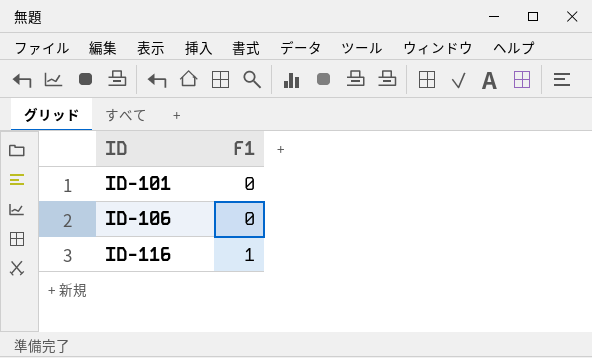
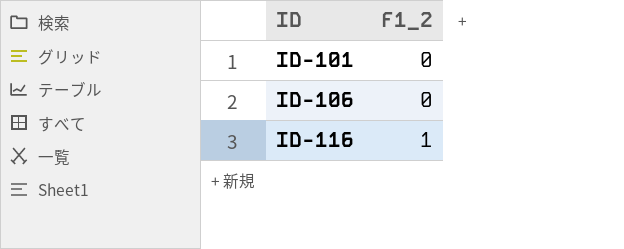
column name: F1 -> F1_2

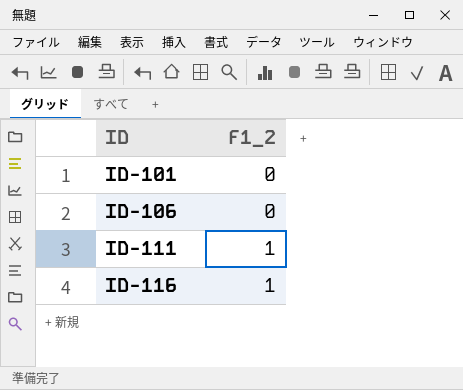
row ID-111: none -> 1

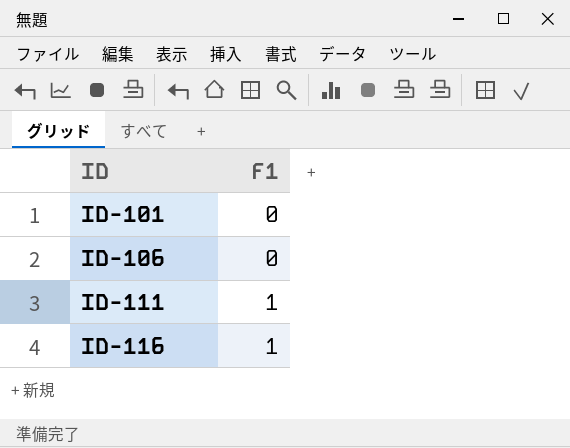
column name: F1_2 -> F1

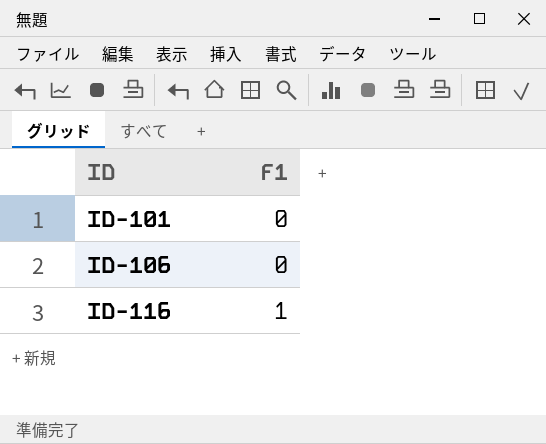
row ID-111: 1 -> none

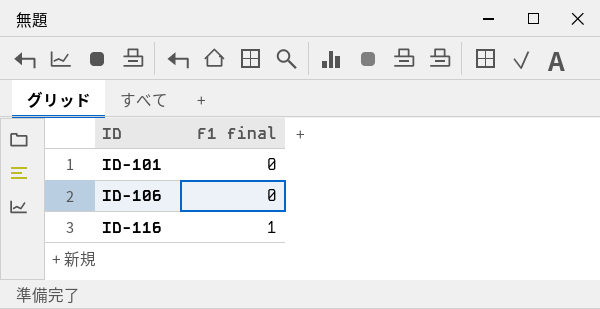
column name: F1 -> F1 final

